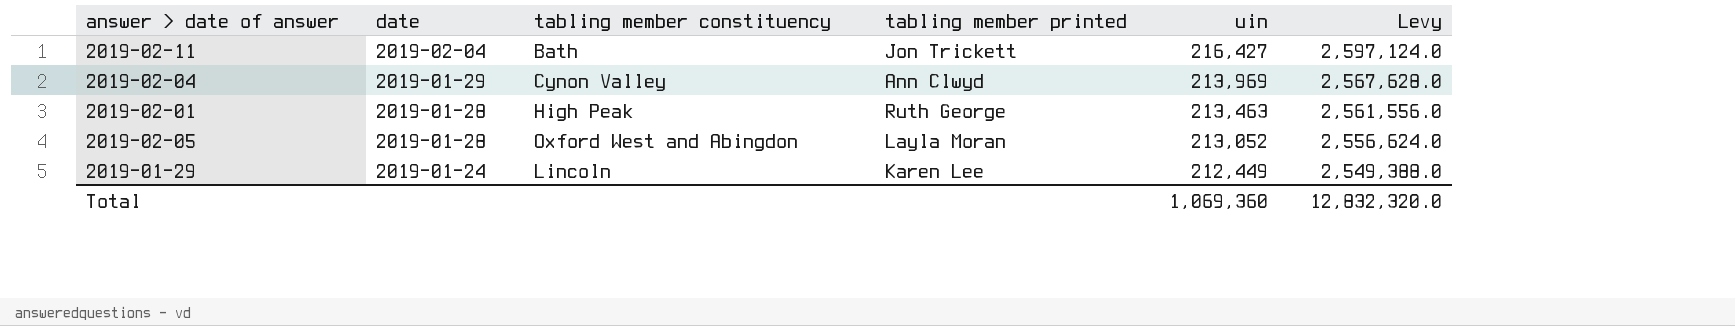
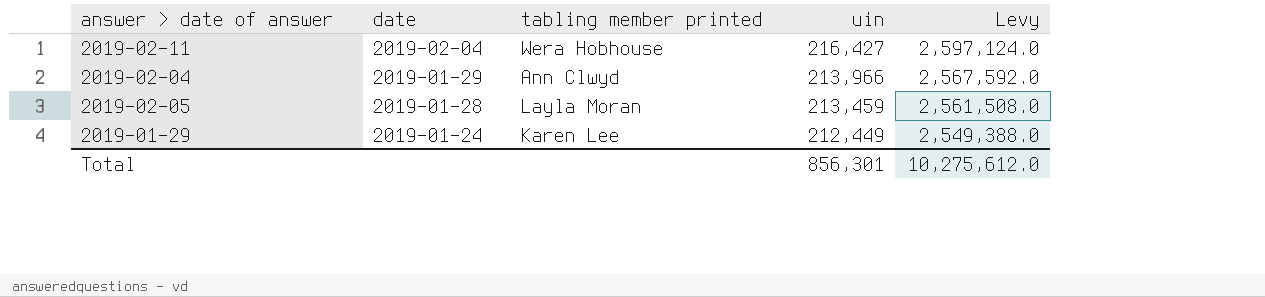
column tabling member constituency | position: 3 -> none
row 2019-02-01: 2019-01-28 | High Peak | Ruth George | 213,463 | 2,561,556.0 -> none
2019-02-11 | tabling member printed: Jon Trickett -> Wera Hobhouse
2019-02-04 | uin: 213,969 -> 213,966
2019-02-04 | Levy: 2,567,628.0 -> 2,567,592.0
2019-02-05 | uin: 213,052 -> 213,459
2019-02-05 | Levy: 2,556,624.0 -> 2,561,508.0
Total | uin: 1,069,360 -> 856,301
Total | Levy: 12,832,320.0 -> 10,275,612.0

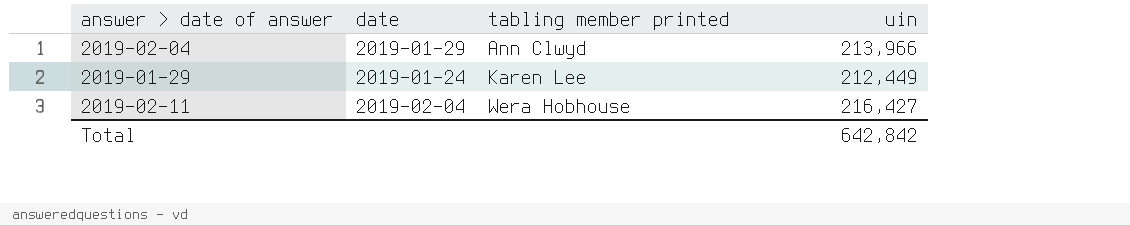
row order: date descending -> tabling member printed ascending
column Levy | formula: [uin] * 12 -> none
row 2019-02-05: 2019-01-28 | Layla Moran | 213,459 | 2,561,508.0 -> none
Total | uin: 856,301 -> 642,842

